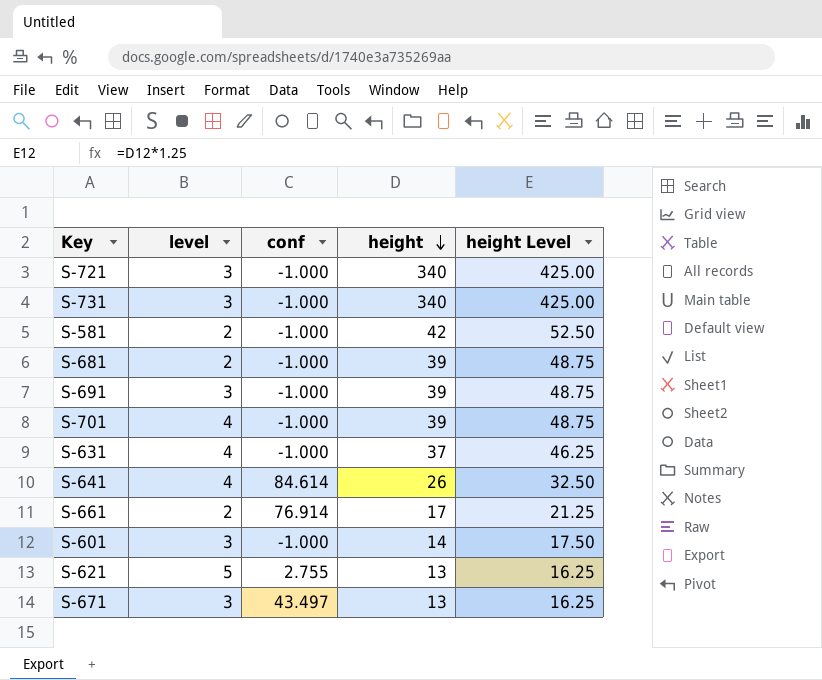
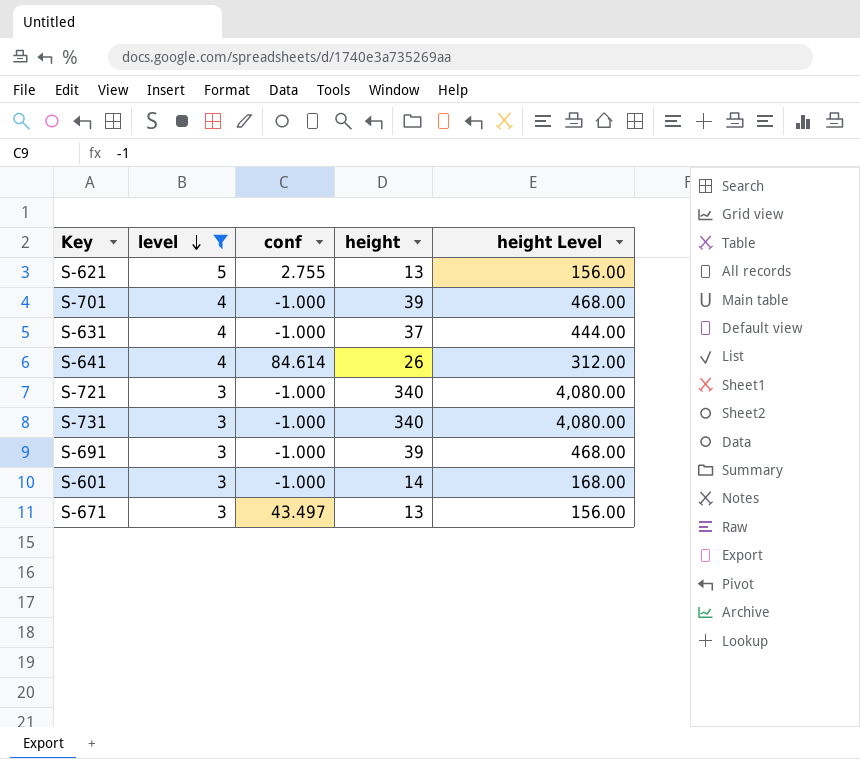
filter: none -> level != 2
row order: height descending -> level descending
column height Level | formula: [height] * 1.25 -> [height] * 12

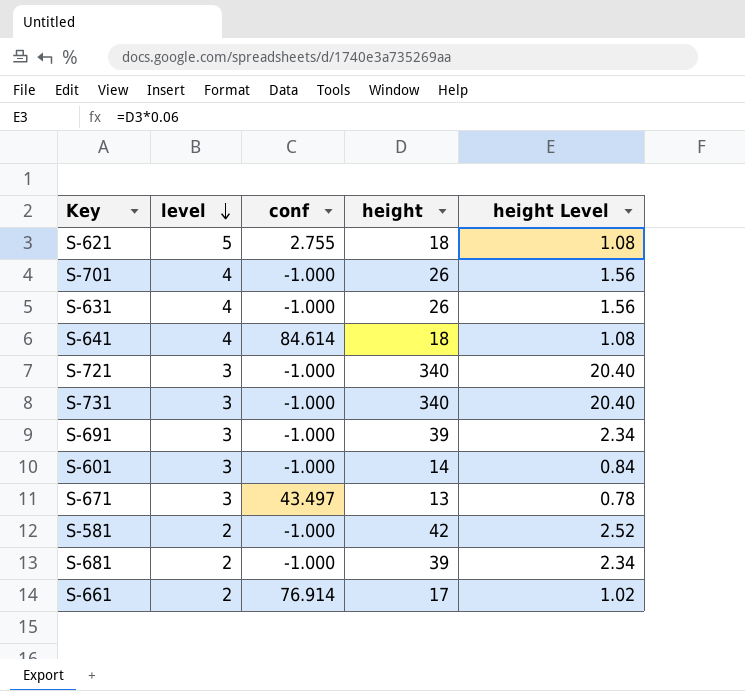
filter: level != 2 -> none
column height Level | formula: [height] * 12 -> [height] * 0.06
S-621 | height: 13 -> 18
S-701 | height: 39 -> 26
S-631 | height: 37 -> 26
S-641 | height: 26 -> 18

